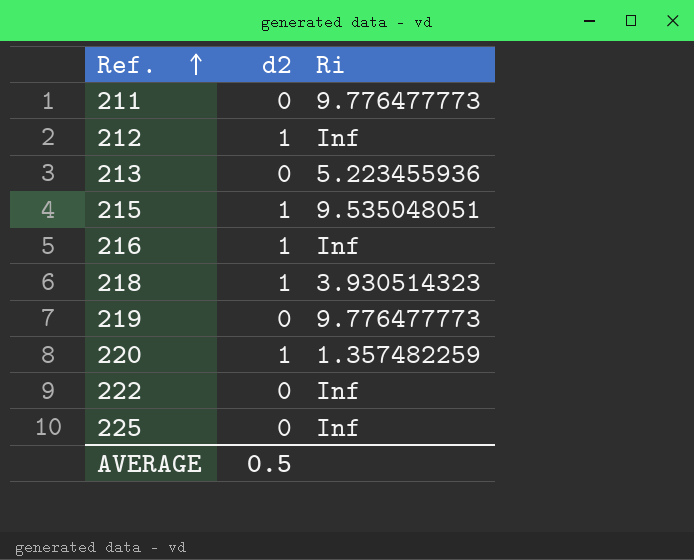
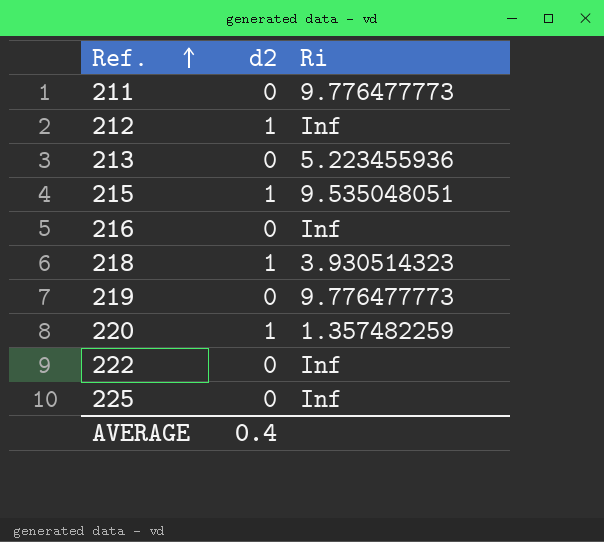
216 | d2: 1 -> 0
AVERAGE | d2: 0.5 -> 0.4

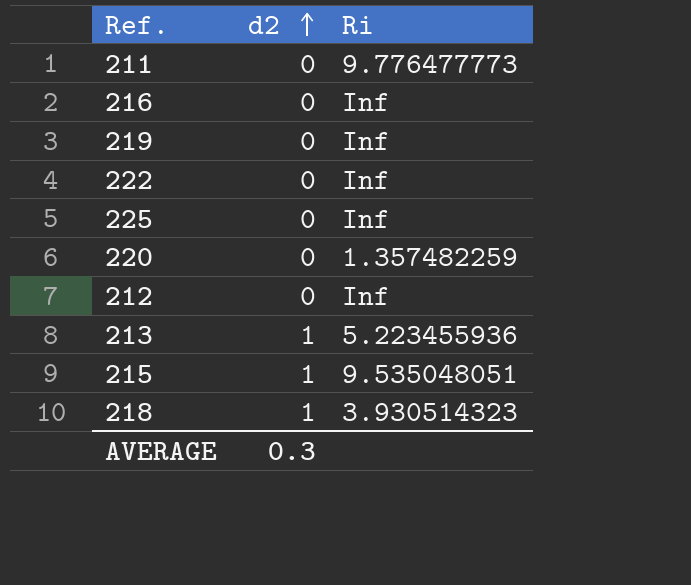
row order: Ref. ascending -> d2 ascending
219 | Ri: 9.776477773 -> Inf
220 | d2: 1 -> 0
212 | d2: 1 -> 0
213 | d2: 0 -> 1
AVERAGE | d2: 0.4 -> 0.3

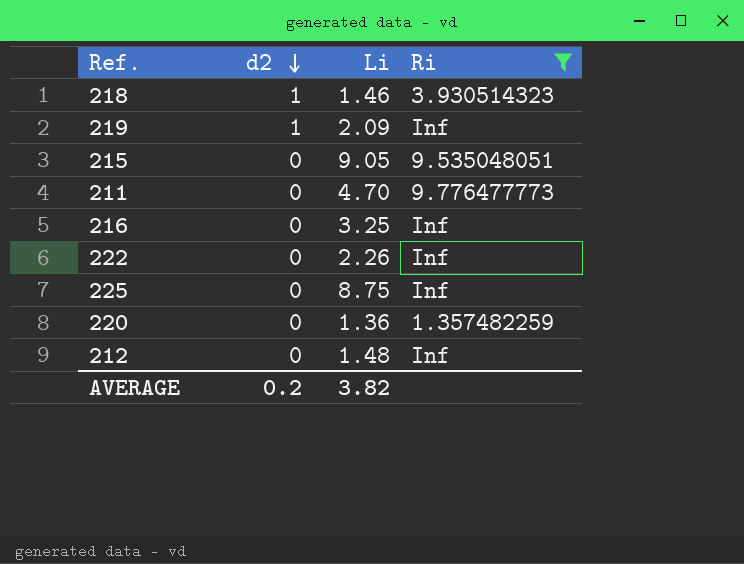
filter: none -> Ri != 5.223455936
row order: d2 ascending -> d2 descending
column Li | position: none -> 3
219 | d2: 0 -> 1
215 | d2: 1 -> 0
AVERAGE | d2: 0.3 -> 0.2

